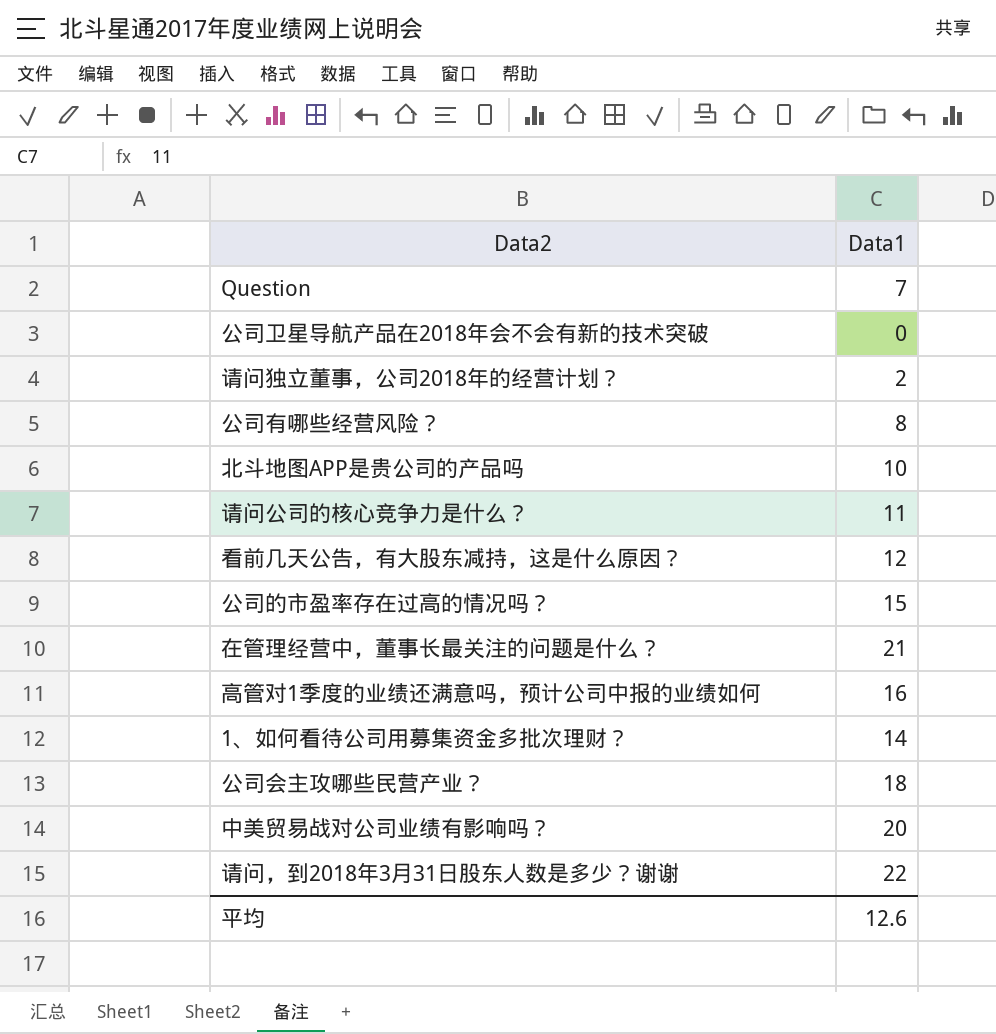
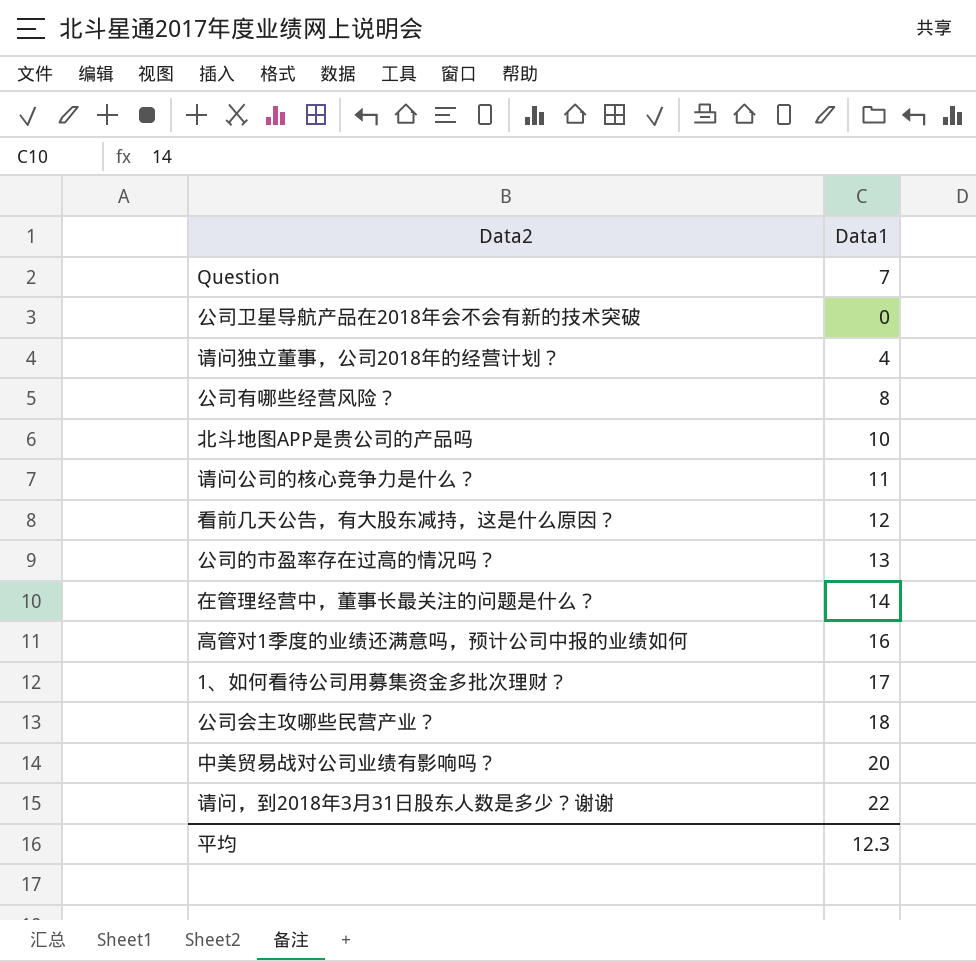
请问独立董事，公司2018年的经营计划？ | Data1: 2 -> 4
公司的市盈率存在过高的情况吗？ | Data1: 15 -> 13
在管理经营中，董事长最关注的问题是什么？ | Data1: 21 -> 14
1、如何看待公司用募集资金多批次理财？ | Data1: 14 -> 17
平均 | Data1: 12.6 -> 12.3

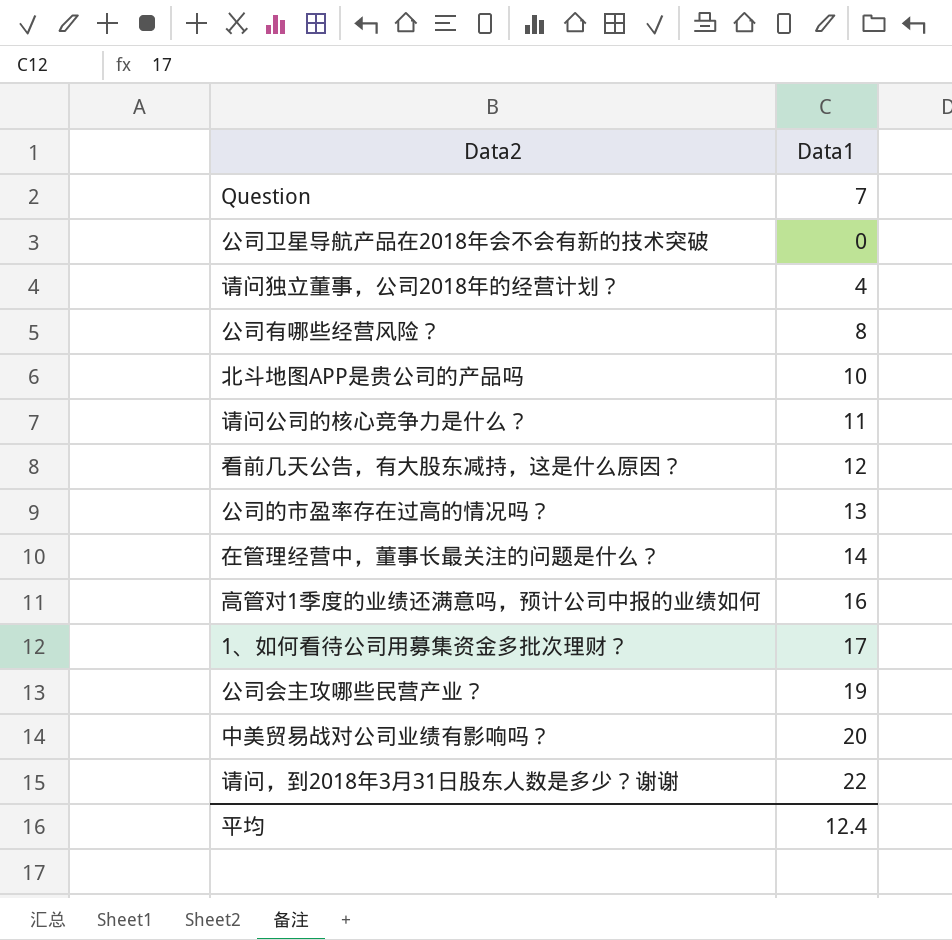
公司会主攻哪些民营产业？ | Data1: 18 -> 19
平均 | Data1: 12.3 -> 12.4

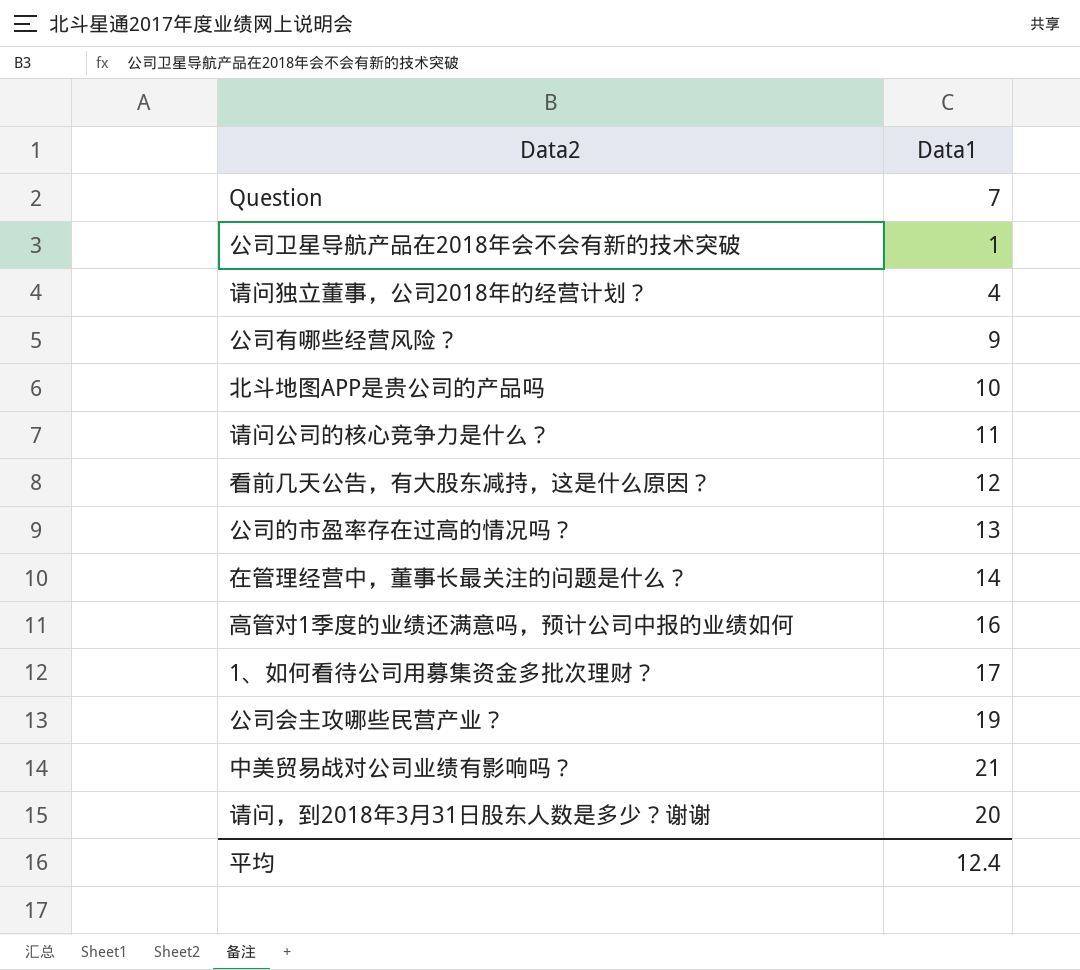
公司卫星导航产品在2018年会不会有新的技术突破 | Data1: 0 -> 1
公司有哪些经营风险？ | Data1: 8 -> 9
中美贸易战对公司业绩有影响吗？ | Data1: 20 -> 21
请问，到2018年3月31日股东人数是多少？谢谢 | Data1: 22 -> 20

